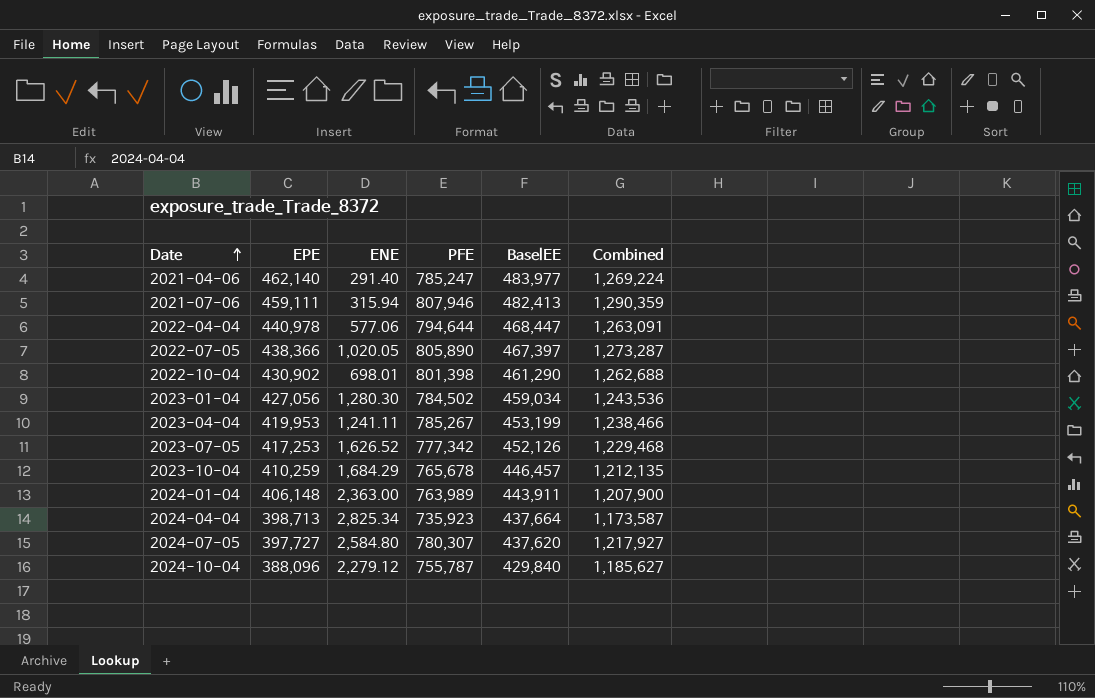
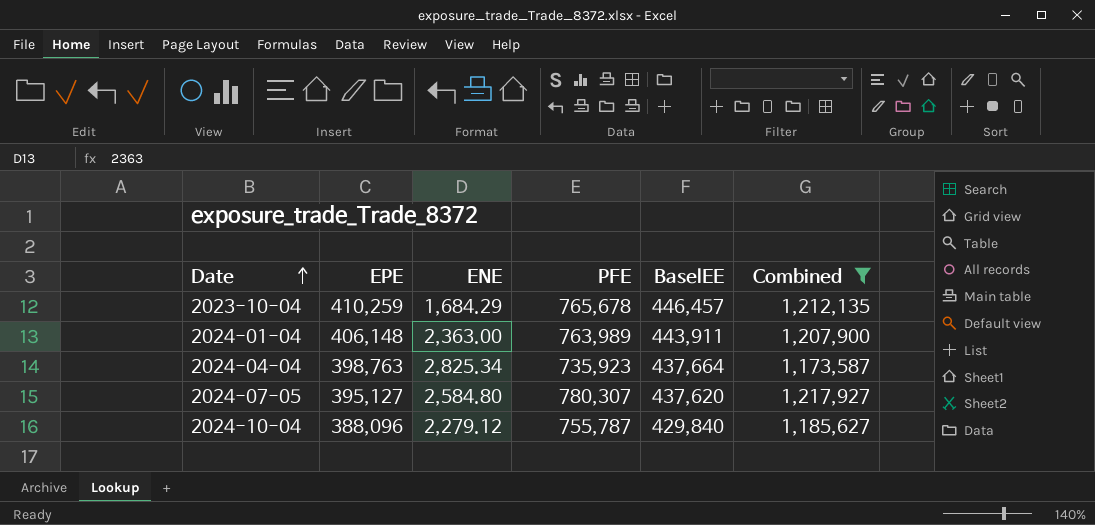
filter: none -> Combined <= 1,217,927
2024-04-04 | EPE: 398,713 -> 398,763
2024-07-05 | EPE: 397,727 -> 395,127

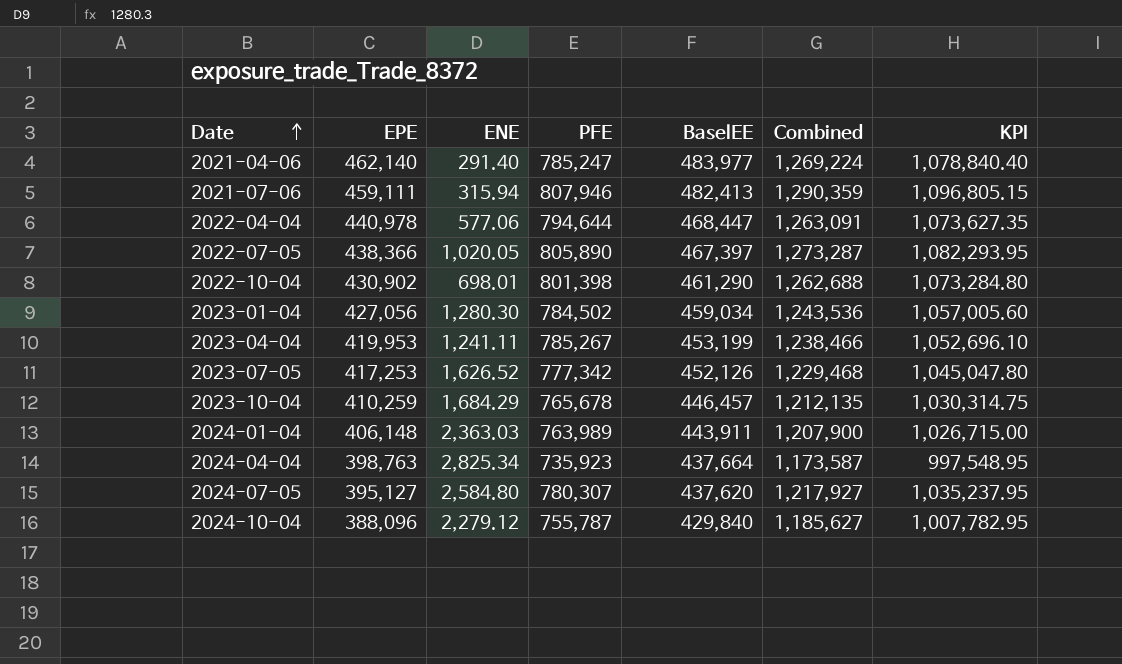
filter: Combined <= 1,217,927 -> none
column KPI | formula: none -> [Combined] * 0.85
2024-01-04 | ENE: 2,363.00 -> 2,363.03

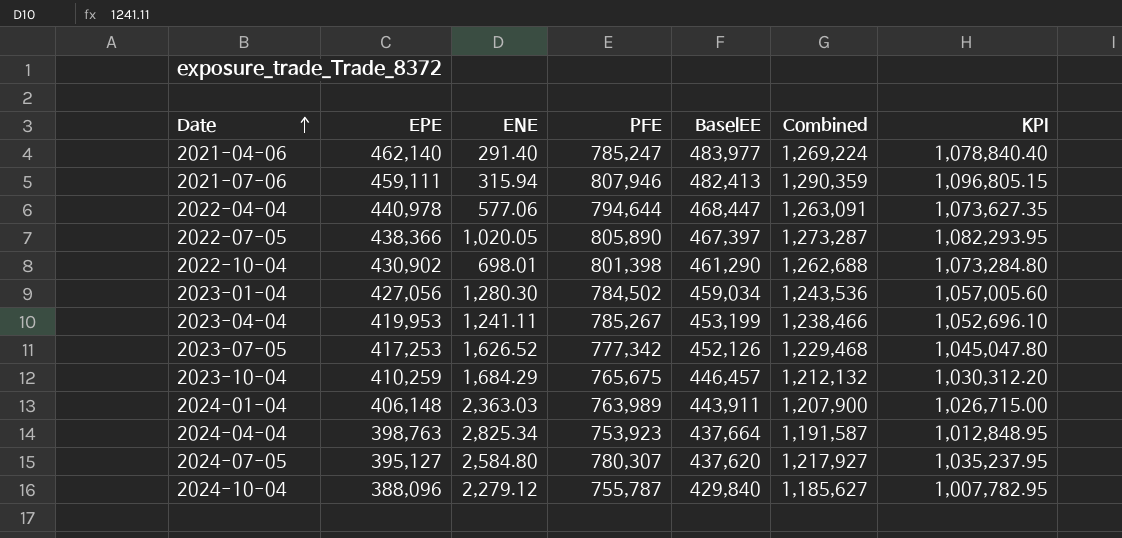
2023-10-04 | PFE: 765,678 -> 765,675
2023-10-04 | Combined: 1,212,135 -> 1,212,132
2023-10-04 | KPI: 1,030,314.75 -> 1,030,312.20
2024-04-04 | PFE: 735,923 -> 753,923
2024-04-04 | Combined: 1,173,587 -> 1,191,587
2024-04-04 | KPI: 997,548.95 -> 1,012,848.95

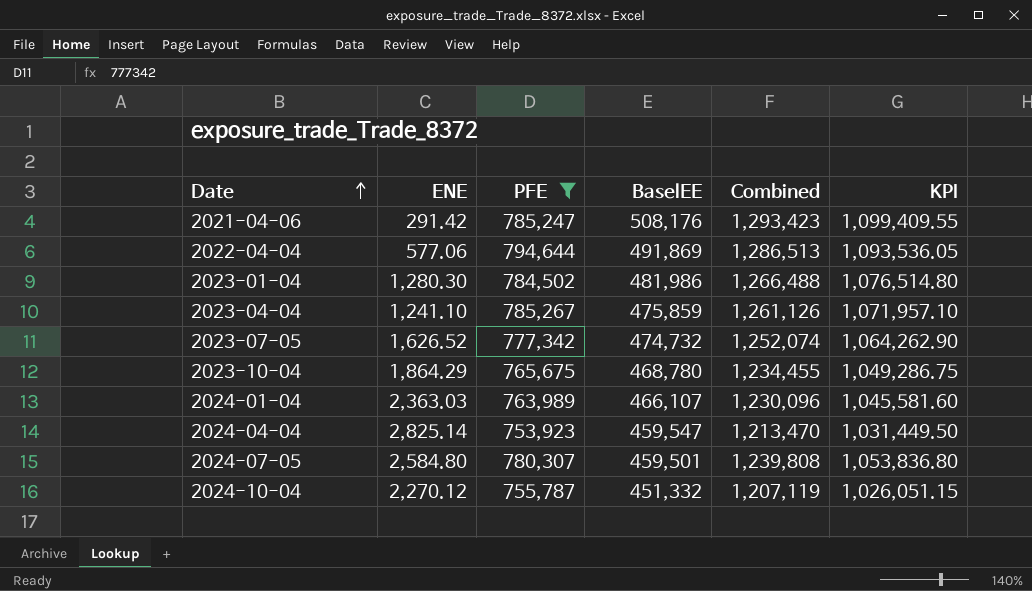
filter: none -> PFE <= 794,644
column EPE | position: 2 -> none
2021-04-06 | ENE: 291.40 -> 291.42
2021-04-06 | BaselEE: 483,977 -> 508,176
2021-04-06 | Combined: 1,269,224 -> 1,293,423
2021-04-06 | KPI: 1,078,840.40 -> 1,099,409.55
2022-04-04 | BaselEE: 468,447 -> 491,869
2022-04-04 | Combined: 1,263,091 -> 1,286,513
2022-04-04 | KPI: 1,073,627.35 -> 1,093,536.05
2023-01-04 | BaselEE: 459,034 -> 481,986
2023-01-04 | Combined: 1,243,536 -> 1,266,488
2023-01-04 | KPI: 1,057,005.60 -> 1,076,514.80
2023-04-04 | ENE: 1,241.11 -> 1,241.10
2023-04-04 | BaselEE: 453,199 -> 475,859
2023-04-04 | Combined: 1,238,466 -> 1,261,126
2023-04-04 | KPI: 1,052,696.10 -> 1,071,957.10
2023-07-05 | BaselEE: 452,126 -> 474,732
2023-07-05 | Combined: 1,229,468 -> 1,252,074
2023-07-05 | KPI: 1,045,047.80 -> 1,064,262.90
2023-10-04 | ENE: 1,684.29 -> 1,864.29
2023-10-04 | BaselEE: 446,457 -> 468,780
2023-10-04 | Combined: 1,212,132 -> 1,234,455
2023-10-04 | KPI: 1,030,312.20 -> 1,049,286.75
2024-01-04 | BaselEE: 443,911 -> 466,107
2024-01-04 | Combined: 1,207,900 -> 1,230,096
2024-01-04 | KPI: 1,026,715.00 -> 1,045,581.60
2024-04-04 | ENE: 2,825.34 -> 2,825.14
2024-04-04 | BaselEE: 437,664 -> 459,547
2024-04-04 | Combined: 1,191,587 -> 1,213,470
2024-04-04 | KPI: 1,012,848.95 -> 1,031,449.50
2024-07-05 | BaselEE: 437,620 -> 459,501
2024-07-05 | Combined: 1,217,927 -> 1,239,808
2024-07-05 | KPI: 1,035,237.95 -> 1,053,836.80
2024-10-04 | ENE: 2,279.12 -> 2,270.12
2024-10-04 | BaselEE: 429,840 -> 451,332
2024-10-04 | Combined: 1,185,627 -> 1,207,119
2024-10-04 | KPI: 1,007,782.95 -> 1,026,051.15

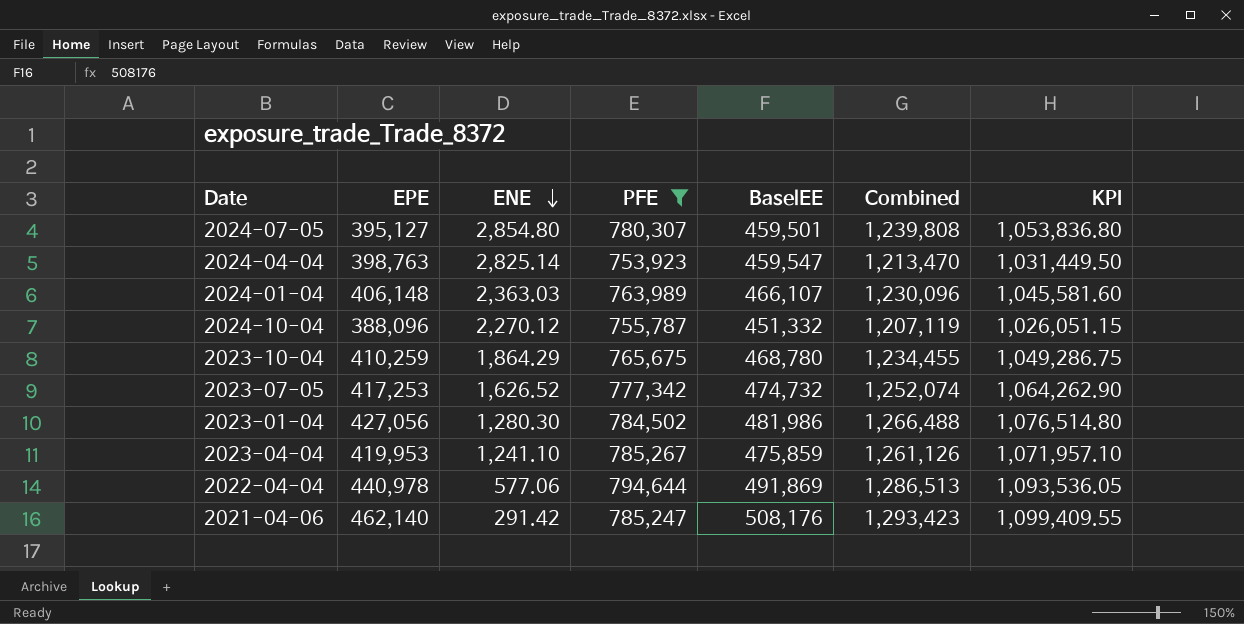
row order: Date ascending -> ENE descending
column EPE | position: none -> 2
2024-07-05 | ENE: 2,584.80 -> 2,854.80

